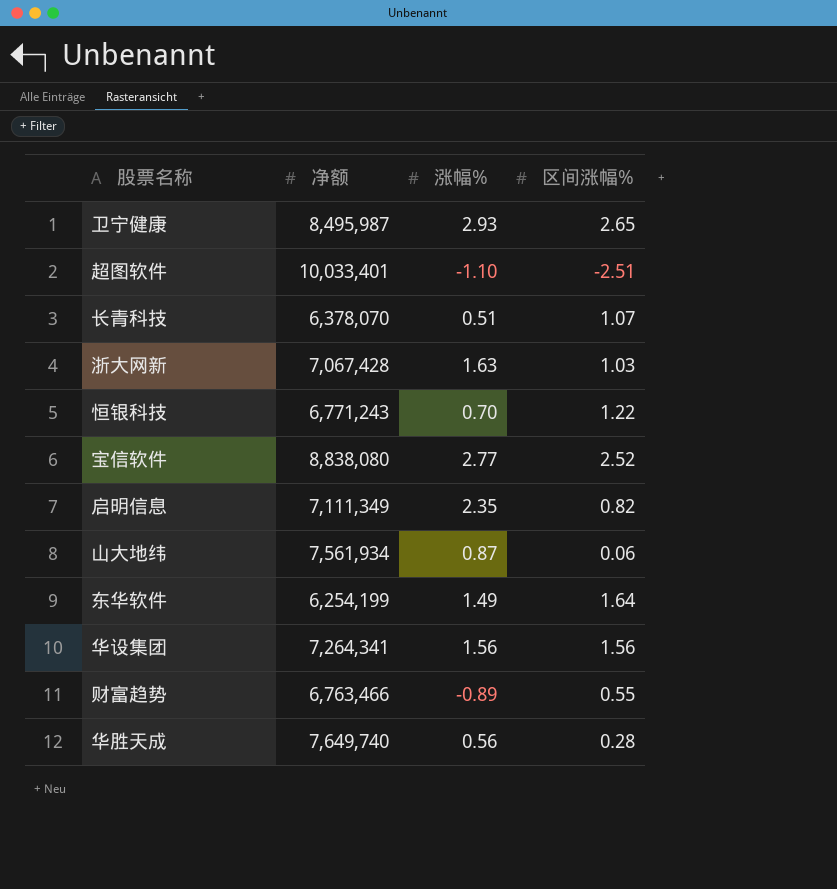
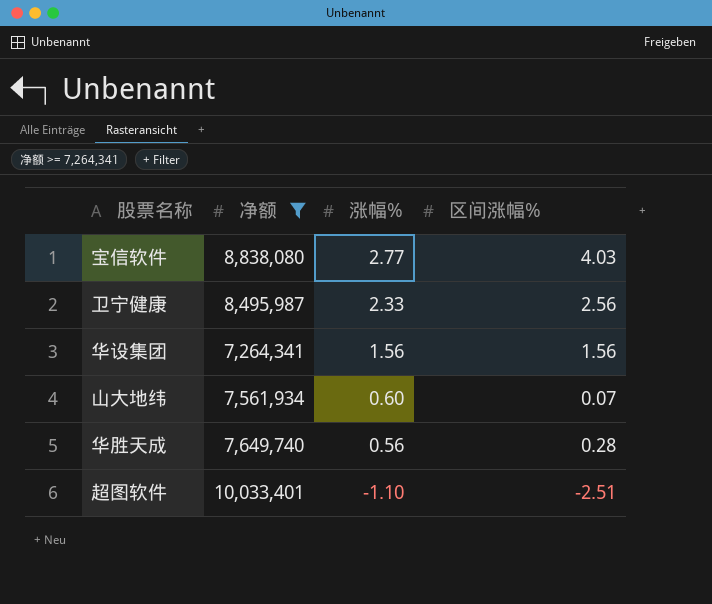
filter: none -> 净额 >= 7,264,341
row order: none -> 涨幅% descending
宝信软件 | 区间涨幅%: 2.52 -> 4.03
卫宁健康 | 涨幅%: 2.93 -> 2.33
卫宁健康 | 区间涨幅%: 2.65 -> 2.56
山大地纬 | 涨幅%: 0.87 -> 0.60
山大地纬 | 区间涨幅%: 0.06 -> 0.07

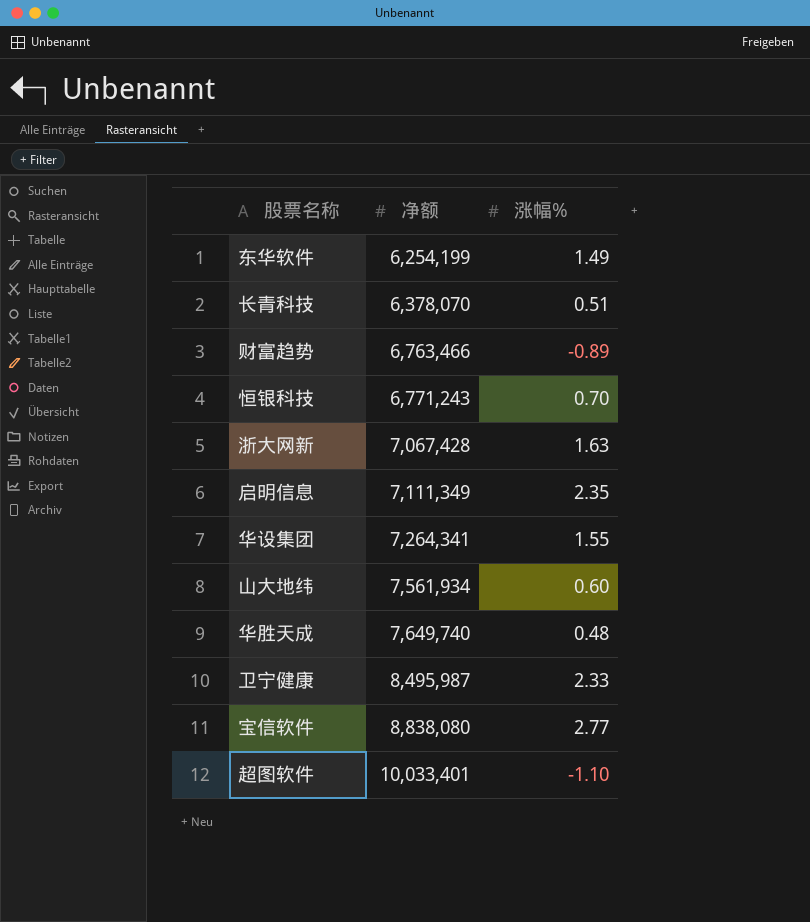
filter: 净额 >= 7,264,341 -> none
row order: 涨幅% descending -> 净额 ascending
column 区间涨幅% | position: 4 -> none
华设集团 | 涨幅%: 1.56 -> 1.55
华胜天成 | 涨幅%: 0.56 -> 0.48

